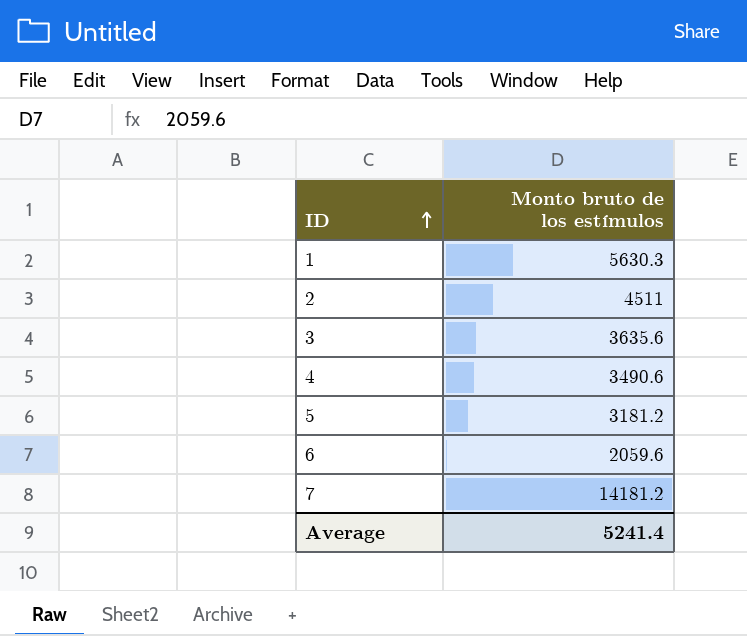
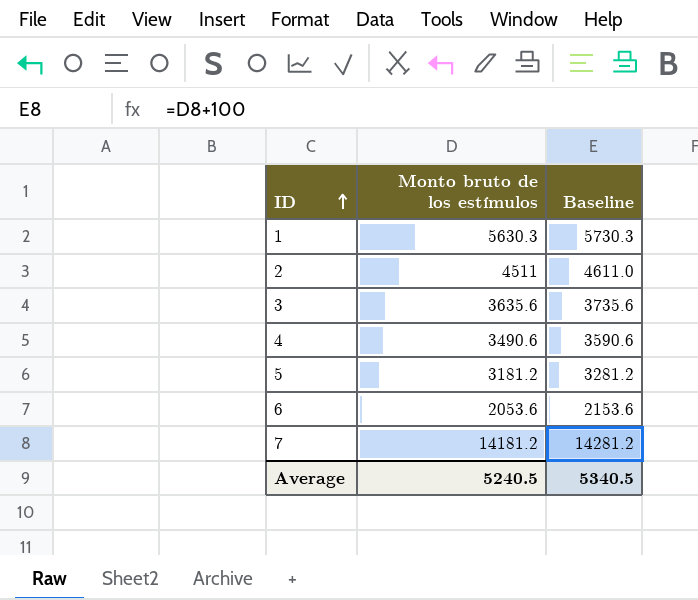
column Baseline | formula: none -> [Monto bruto de los estímulos] + 100
6 | Monto bruto de los estímulos: 2059.6 -> 2053.6
Average | Monto bruto de los estímulos: 5241.4 -> 5240.5

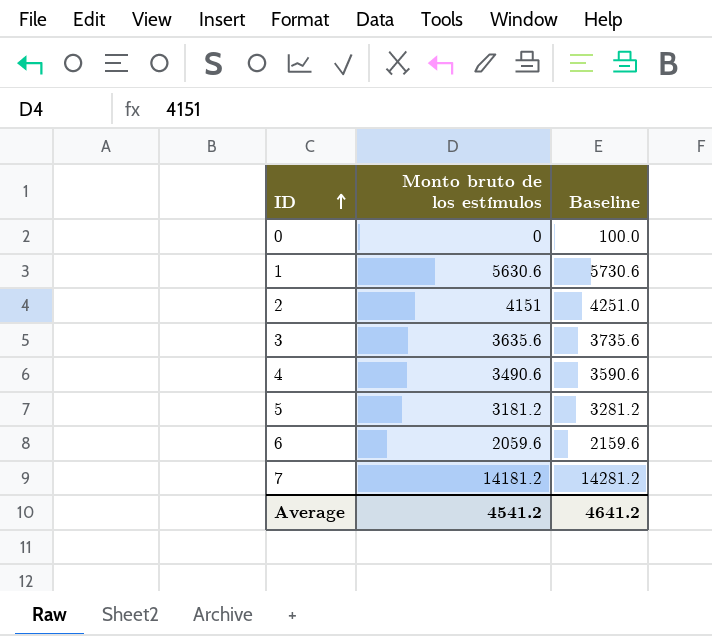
row 0: none -> 0 | 100.0
1 | Monto bruto de los estímulos: 5630.3 -> 5630.6
1 | Baseline: 5730.3 -> 5730.6
2 | Monto bruto de los estímulos: 4511 -> 4151
2 | Baseline: 4611.0 -> 4251.0
6 | Monto bruto de los estímulos: 2053.6 -> 2059.6
6 | Baseline: 2153.6 -> 2159.6
Average | Monto bruto de los estímulos: 5240.5 -> 4541.2
Average | Baseline: 5340.5 -> 4641.2

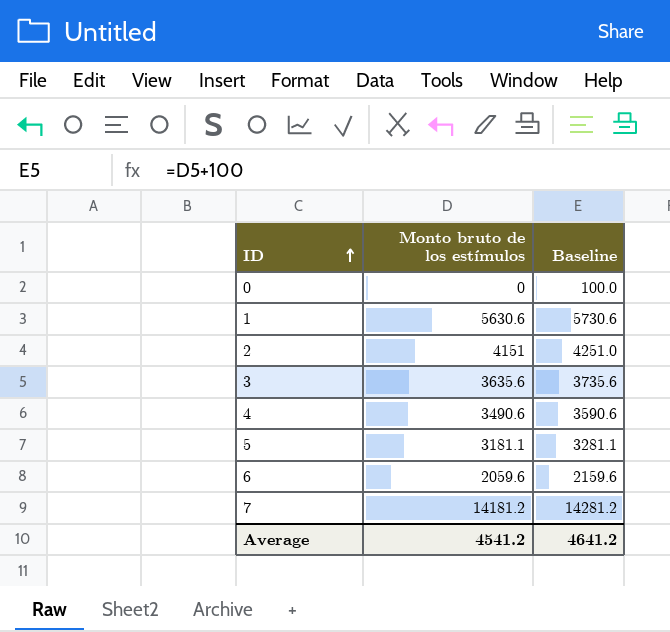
5 | Monto bruto de los estímulos: 3181.2 -> 3181.1
5 | Baseline: 3281.2 -> 3281.1

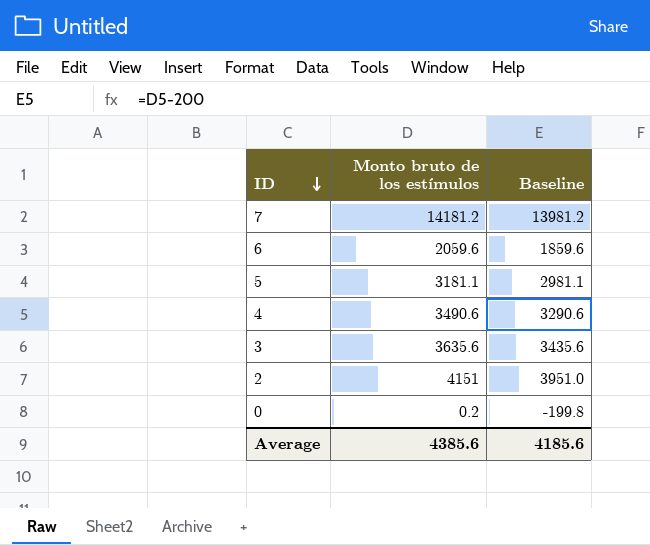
row order: ID ascending -> ID descending
column Baseline | formula: [Monto bruto de los estímulos] + 100 -> [Monto bruto de los estímulos] - 200
row 1: 5630.6 | 5730.6 -> none
0 | Monto bruto de los estímulos: 0 -> 0.2
Average | Monto bruto de los estímulos: 4541.2 -> 4385.6
Average | Baseline: 4641.2 -> 4185.6

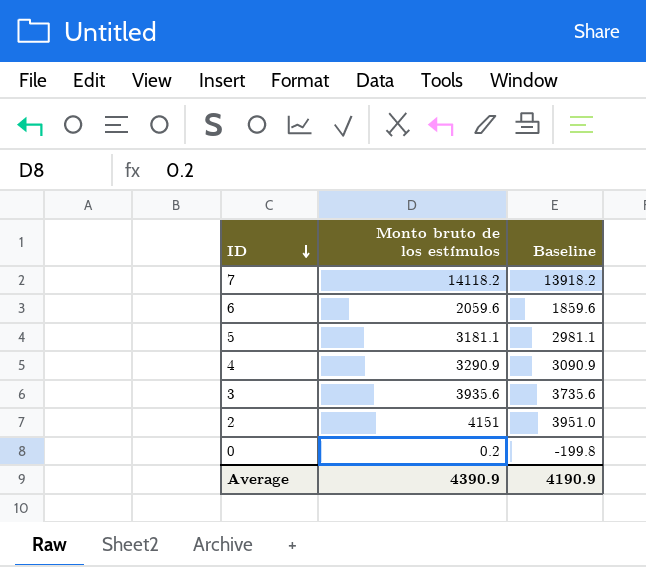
7 | Monto bruto de los estímulos: 14181.2 -> 14118.2
7 | Baseline: 13981.2 -> 13918.2
4 | Monto bruto de los estímulos: 3490.6 -> 3290.9
4 | Baseline: 3290.6 -> 3090.9
3 | Monto bruto de los estímulos: 3635.6 -> 3935.6
3 | Baseline: 3435.6 -> 3735.6
Average | Monto bruto de los estímulos: 4385.6 -> 4390.9
Average | Baseline: 4185.6 -> 4190.9

